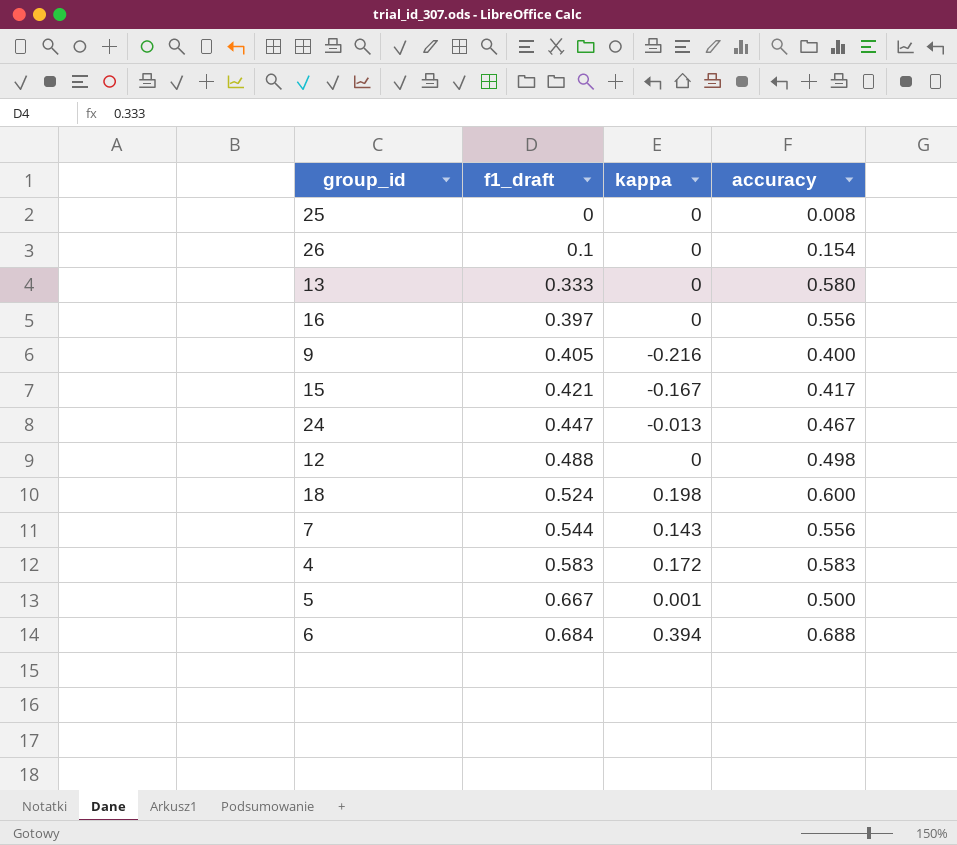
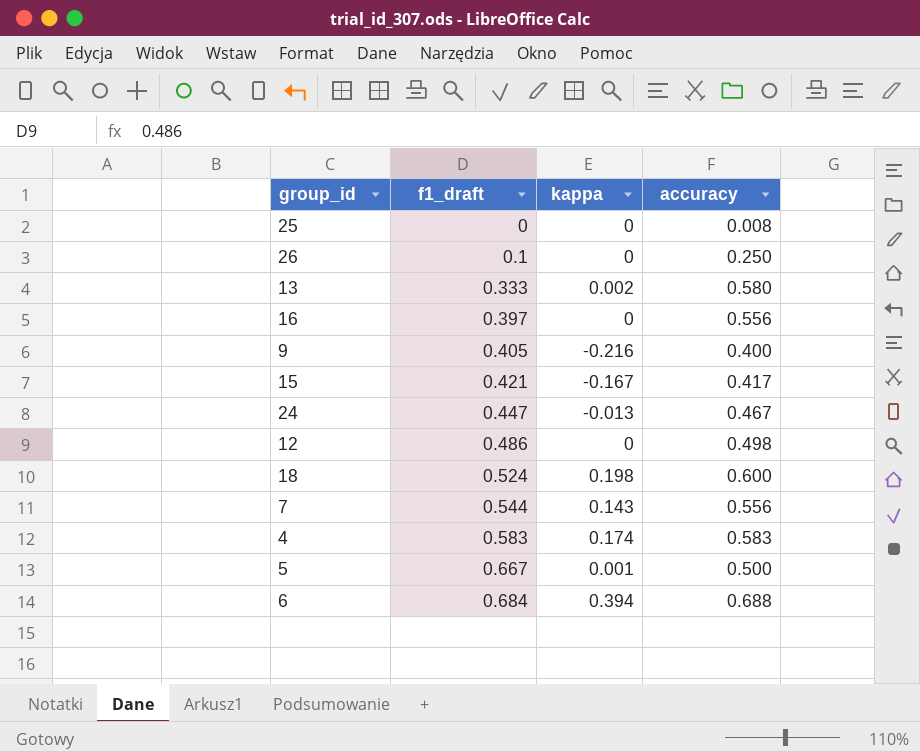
26 | accuracy: 0.154 -> 0.250
13 | kappa: 0 -> 0.002
12 | f1_draft: 0.488 -> 0.486
4 | kappa: 0.172 -> 0.174

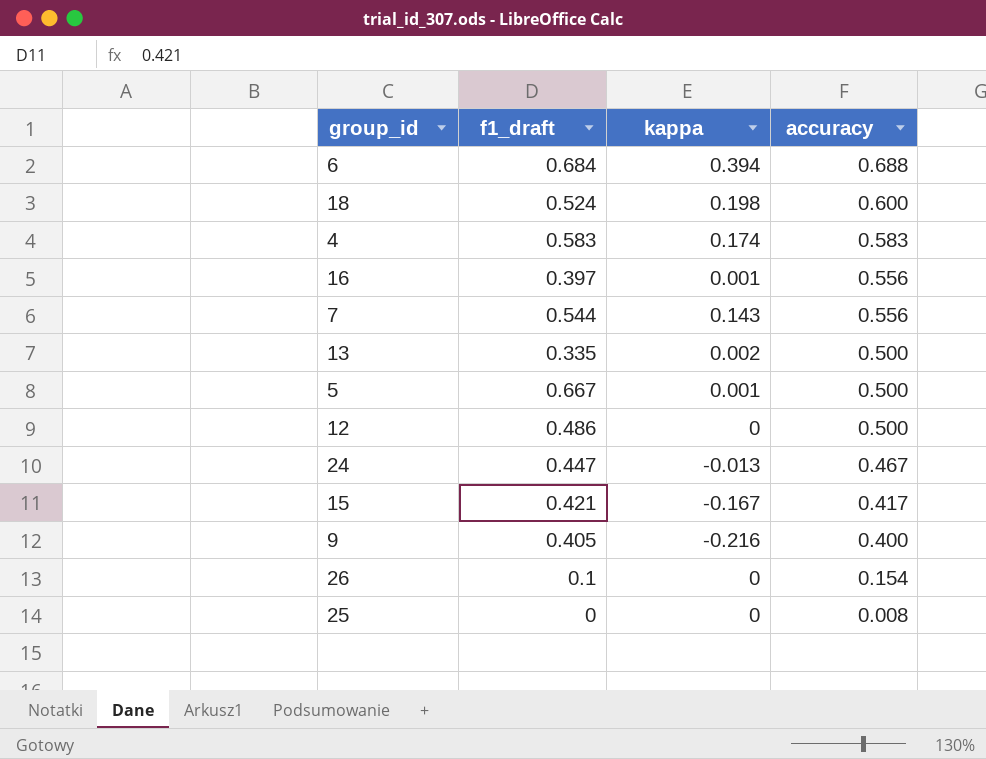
row order: f1_draft ascending -> accuracy descending
16 | kappa: 0 -> 0.001
13 | f1_draft: 0.333 -> 0.335
13 | accuracy: 0.580 -> 0.500
12 | accuracy: 0.498 -> 0.500
26 | accuracy: 0.250 -> 0.154

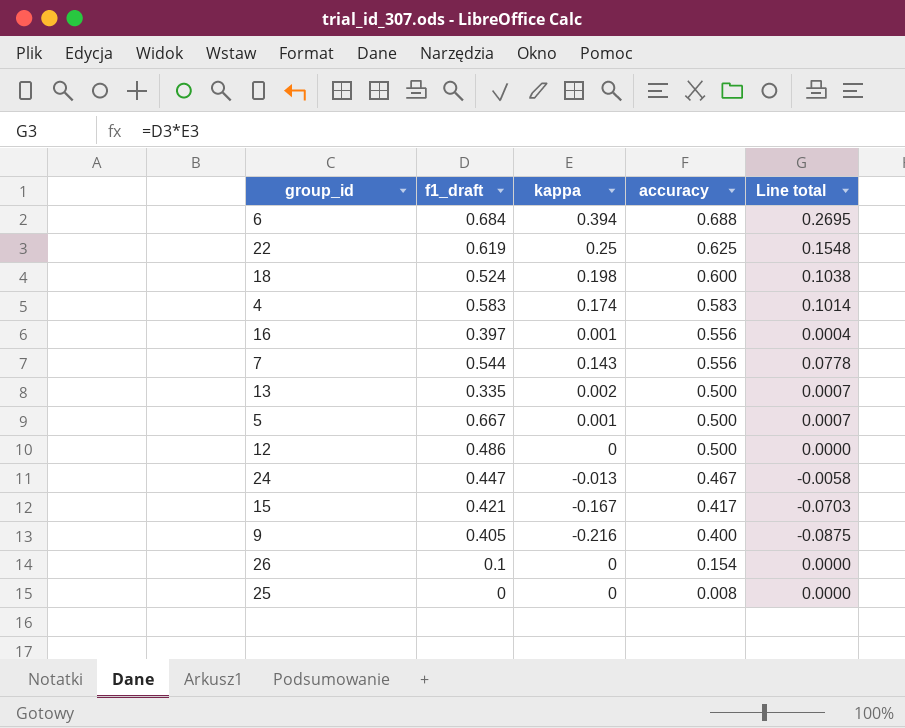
column Line total | formula: none -> [f1_draft] * [kappa]
row 22: none -> 0.619 | 0.25 | 0.625 | 0.1548

